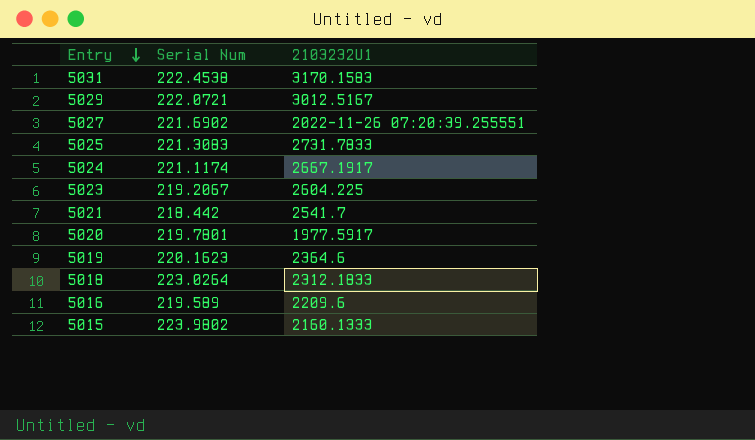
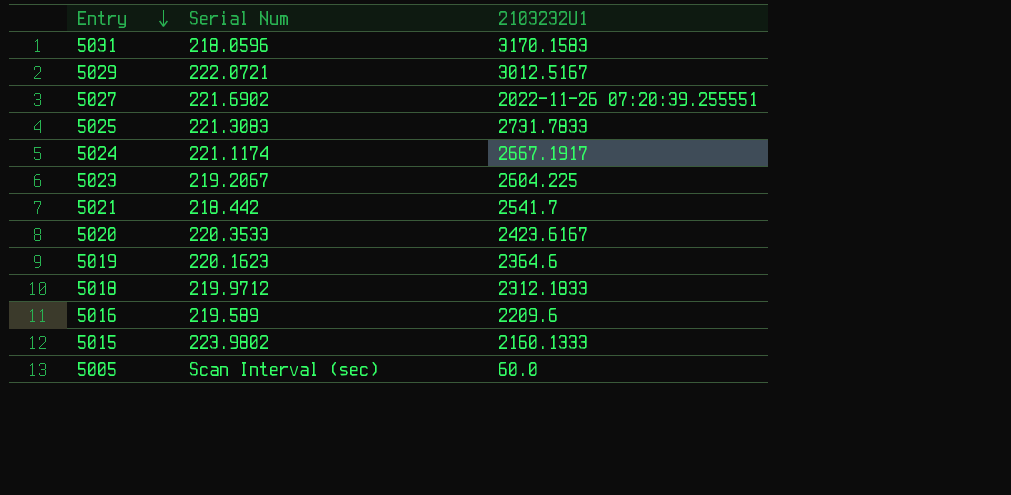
5031 | Serial Num: 222.4538 -> 218.0596
5020 | Serial Num: 219.7801 -> 220.3533
5020 | 2103232U1: 1977.5917 -> 2423.6167
5018 | Serial Num: 223.0264 -> 219.9712
row 5005: none -> Scan Interval (sec) | 60.0

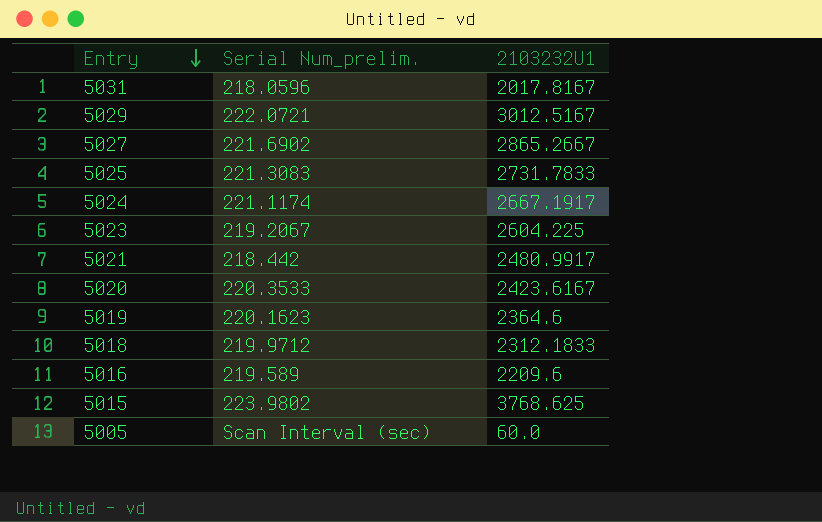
column name: Serial Num -> Serial Num_prelim.
5031 | 2103232U1: 3170.1583 -> 2017.8167
5027 | 2103232U1: 2022-11-26 07:20:39.255551 -> 2865.2667
5021 | 2103232U1: 2541.7 -> 2480.9917
5015 | 2103232U1: 2160.1333 -> 3768.625

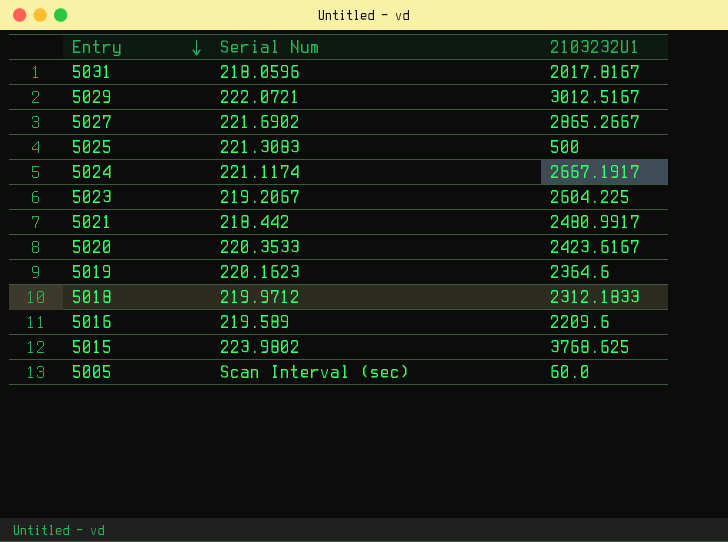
column name: Serial Num_prelim. -> Serial Num
5025 | 2103232U1: 2731.7833 -> 500

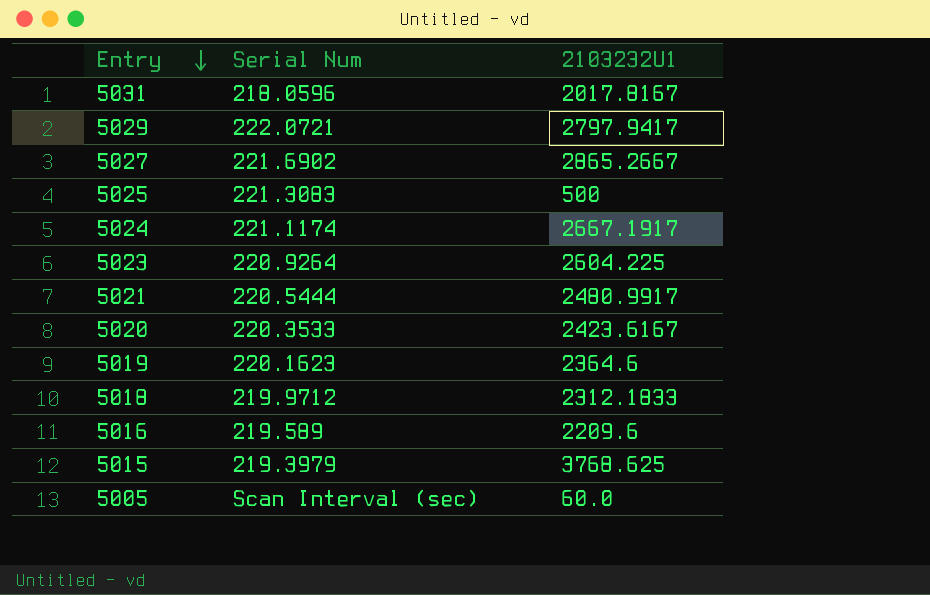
5029 | 2103232U1: 3012.5167 -> 2797.9417
5023 | Serial Num: 219.2067 -> 220.9264
5021 | Serial Num: 218.442 -> 220.5444
5015 | Serial Num: 223.9802 -> 219.3979

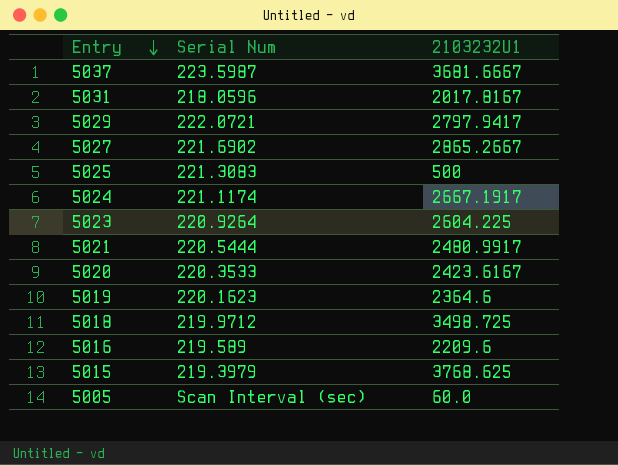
row 5037: none -> 223.5987 | 3681.6667
5018 | 2103232U1: 2312.1833 -> 3498.725

